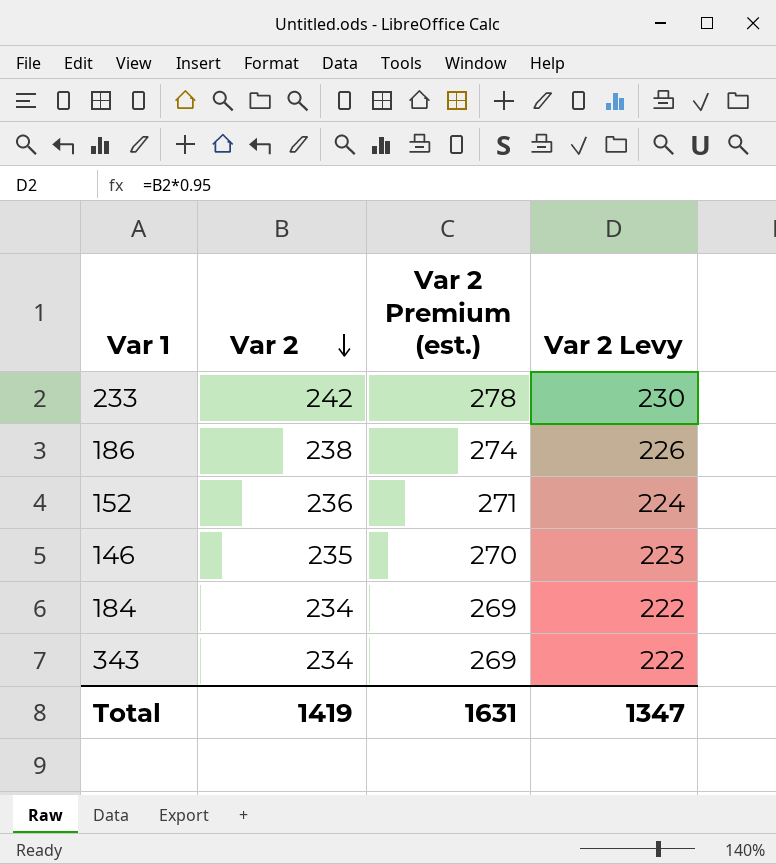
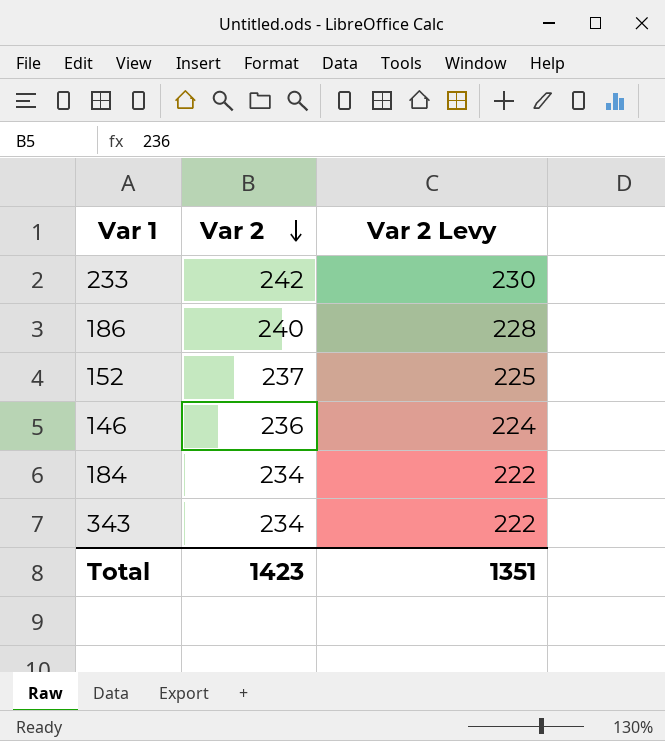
column Var 2 Premium (est.) | formula: [Var 2] * 1.15 -> none
186 | Var 2: 238 -> 240
186 | Var 2 Levy: 226 -> 228
152 | Var 2: 236 -> 237
152 | Var 2 Levy: 224 -> 225
146 | Var 2: 235 -> 236
146 | Var 2 Levy: 223 -> 224
Total | Var 2: 1419 -> 1423
Total | Var 2 Levy: 1347 -> 1351

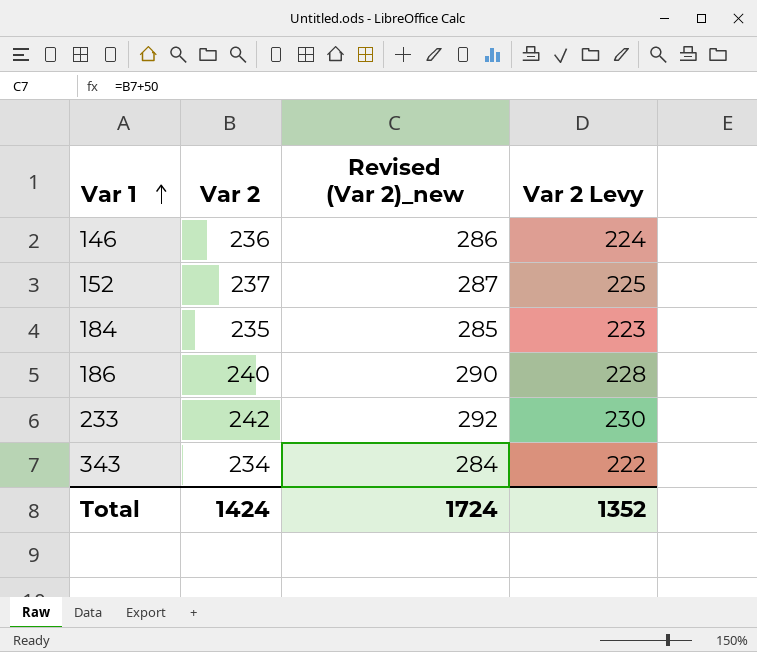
row order: Var 2 descending -> Var 1 ascending
column Revised (Var 2)_new | formula: none -> [Var 2] + 50
184 | Var 2: 234 -> 235
184 | Var 2 Levy: 222 -> 223
Total | Var 2: 1423 -> 1424
Total | Var 2 Levy: 1351 -> 1352

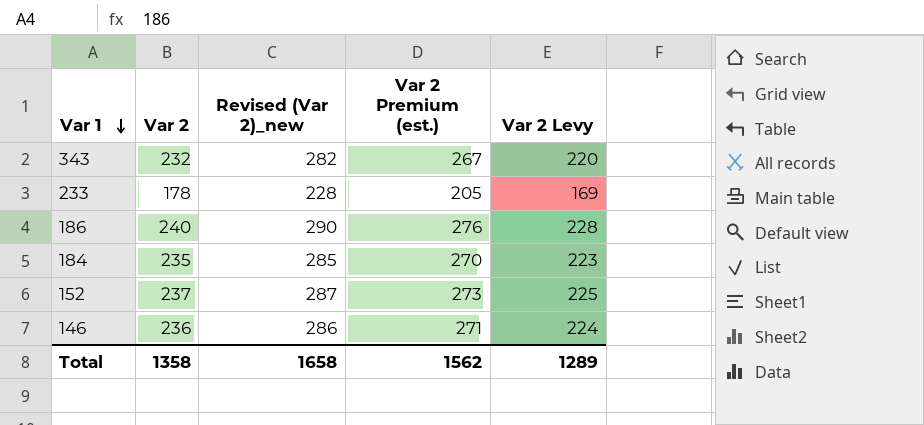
row order: Var 1 ascending -> Var 1 descending
column Var 2 Premium (est.) | formula: none -> [Var 2] * 1.15
343 | Var 2: 234 -> 232
343 | Revised (Var 2)_new: 284 -> 282
343 | Var 2 Levy: 222 -> 220
233 | Var 2: 242 -> 178
233 | Revised (Var 2)_new: 292 -> 228
233 | Var 2 Levy: 230 -> 169
Total | Var 2: 1424 -> 1358
Total | Revised (Var 2)_new: 1724 -> 1658
Total | Var 2 Levy: 1352 -> 1289

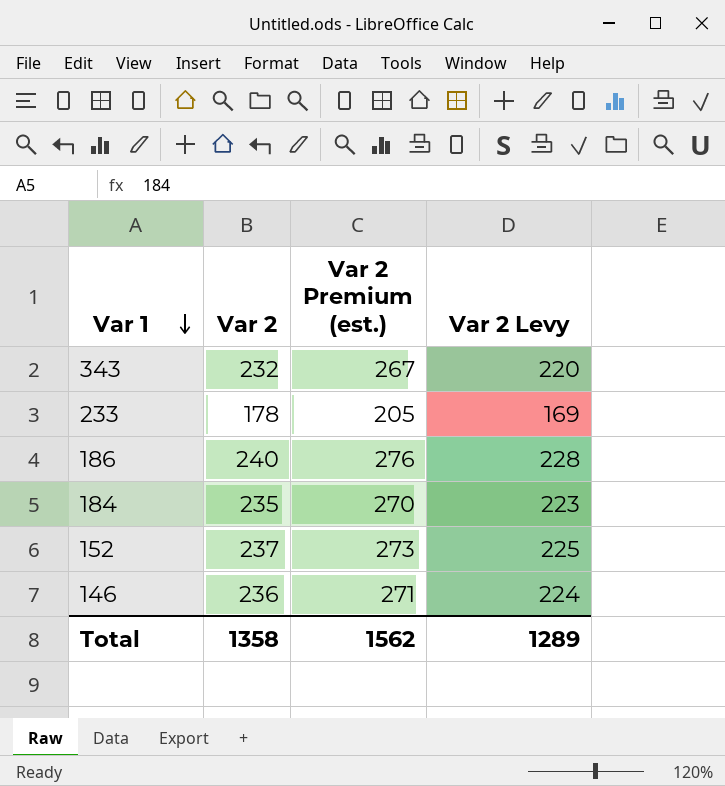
column Revised (Var 2)_new | formula: [Var 2] + 50 -> none

